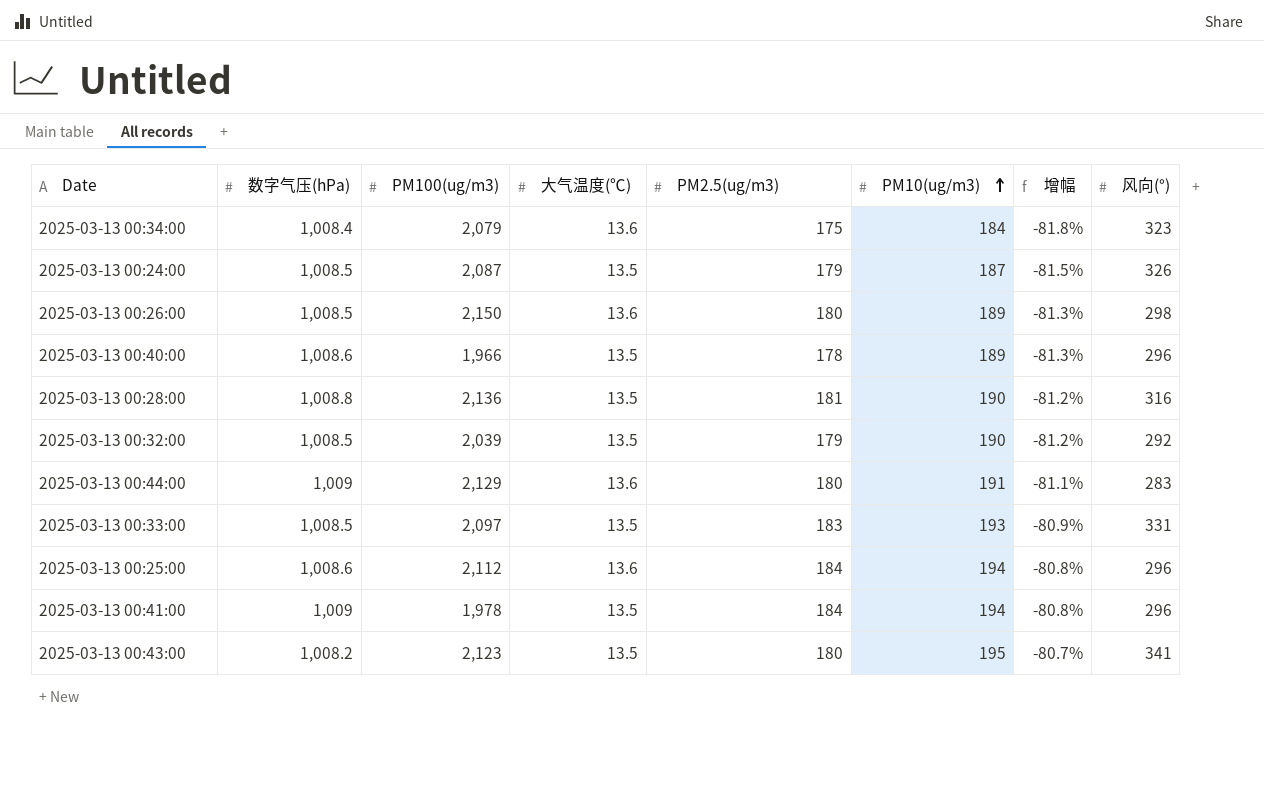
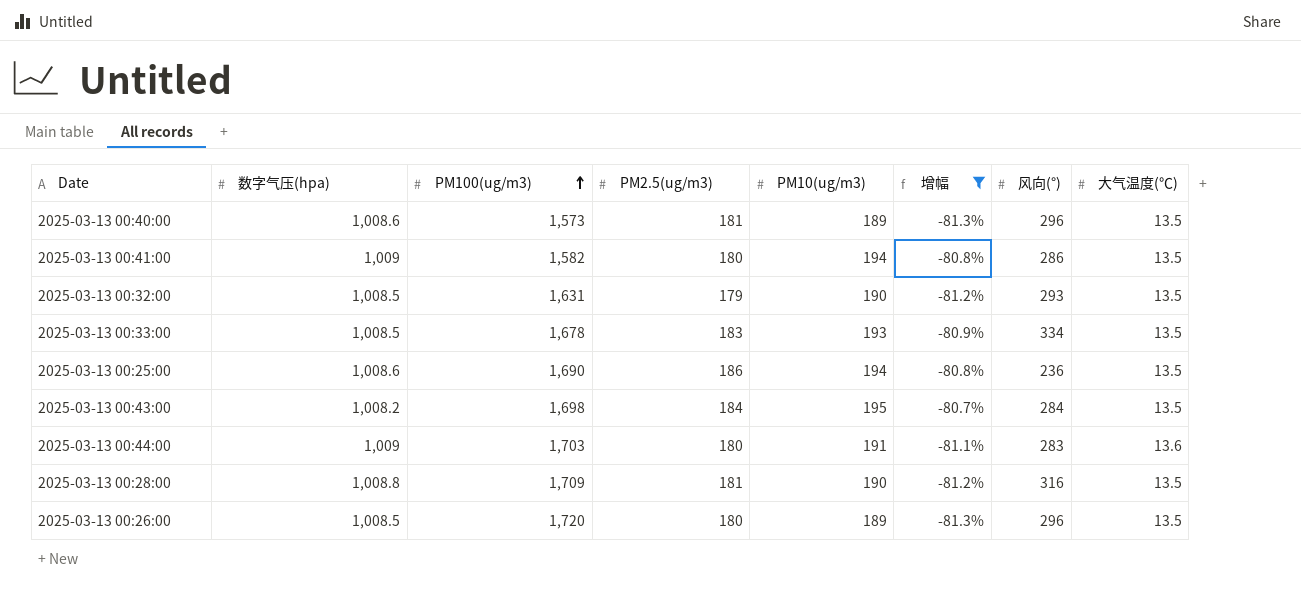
filter: none -> 增幅 >= -81.3%
row order: PM10(ug/m3) ascending -> PM100(ug/m3) ascending
column name: 数字气压(hPa) -> 数字气压(hpa)
column 大气温度(℃) | position: 4 -> 8
2025-03-13 00:40:00 | PM100(ug/m3): 1,966 -> 1,573
2025-03-13 00:40:00 | PM2.5(ug/m3): 178 -> 181
2025-03-13 00:41:00 | PM100(ug/m3): 1,978 -> 1,582
2025-03-13 00:41:00 | PM2.5(ug/m3): 184 -> 180
2025-03-13 00:41:00 | 风向(°): 296 -> 286
2025-03-13 00:32:00 | PM100(ug/m3): 2,039 -> 1,631
2025-03-13 00:32:00 | 风向(°): 292 -> 293
2025-03-13 00:33:00 | PM100(ug/m3): 2,097 -> 1,678
2025-03-13 00:33:00 | 风向(°): 331 -> 334
2025-03-13 00:25:00 | PM100(ug/m3): 2,112 -> 1,690
2025-03-13 00:25:00 | PM2.5(ug/m3): 184 -> 186
2025-03-13 00:25:00 | 风向(°): 296 -> 236
2025-03-13 00:25:00 | 大气温度(℃): 13.6 -> 13.5
2025-03-13 00:43:00 | PM100(ug/m3): 2,123 -> 1,698
2025-03-13 00:43:00 | PM2.5(ug/m3): 180 -> 184
2025-03-13 00:43:00 | 风向(°): 341 -> 284
2025-03-13 00:44:00 | PM100(ug/m3): 2,129 -> 1,703
2025-03-13 00:28:00 | PM100(ug/m3): 2,136 -> 1,709
2025-03-13 00:26:00 | PM100(ug/m3): 2,150 -> 1,720
2025-03-13 00:26:00 | 风向(°): 298 -> 296
2025-03-13 00:26:00 | 大气温度(℃): 13.6 -> 13.5

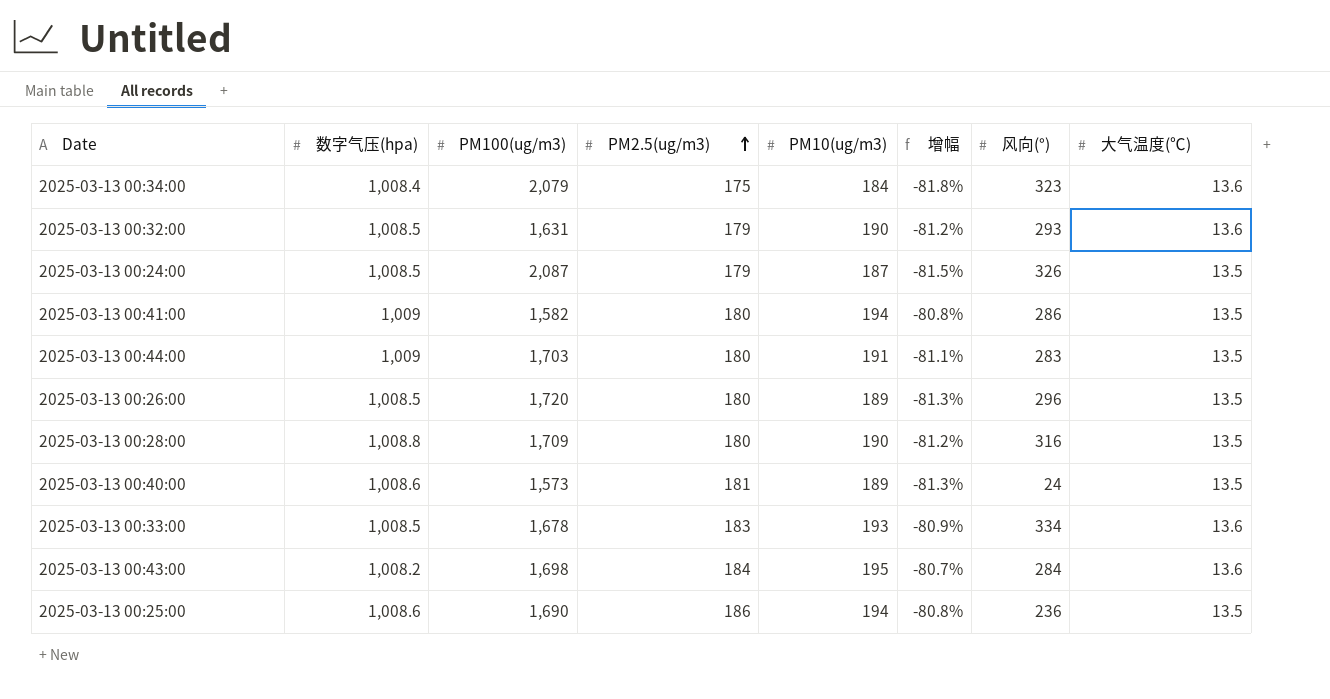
filter: 增幅 >= -81.3% -> none
row order: PM100(ug/m3) ascending -> PM2.5(ug/m3) ascending
2025-03-13 00:32:00 | 大气温度(℃): 13.5 -> 13.6
2025-03-13 00:44:00 | 大气温度(℃): 13.6 -> 13.5
2025-03-13 00:28:00 | PM2.5(ug/m3): 181 -> 180
2025-03-13 00:40:00 | 风向(°): 296 -> 24
2025-03-13 00:33:00 | 大气温度(℃): 13.5 -> 13.6
2025-03-13 00:43:00 | 大气温度(℃): 13.5 -> 13.6

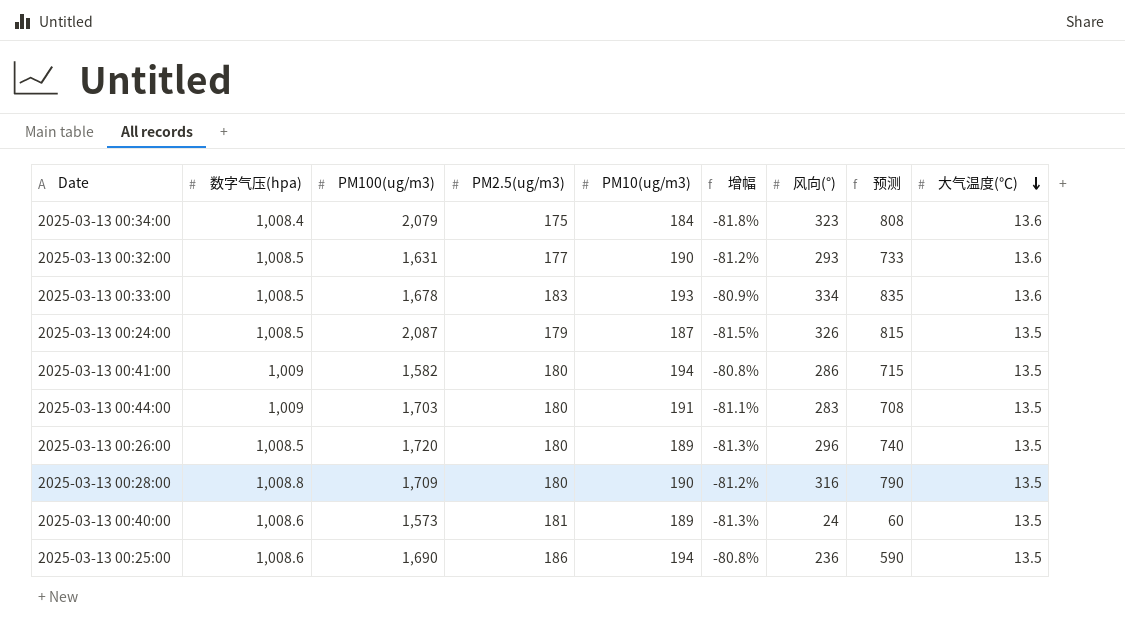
row order: PM2.5(ug/m3) ascending -> 大气温度(℃) descending
column 预测 | formula: none -> [风向(°)] * 2.5
row 2025-03-13 00:43:00: 1,008.2 | 1,698 | 184 | 195 | -80.7% | 284 | 13.6 -> none
2025-03-13 00:32:00 | PM2.5(ug/m3): 179 -> 177

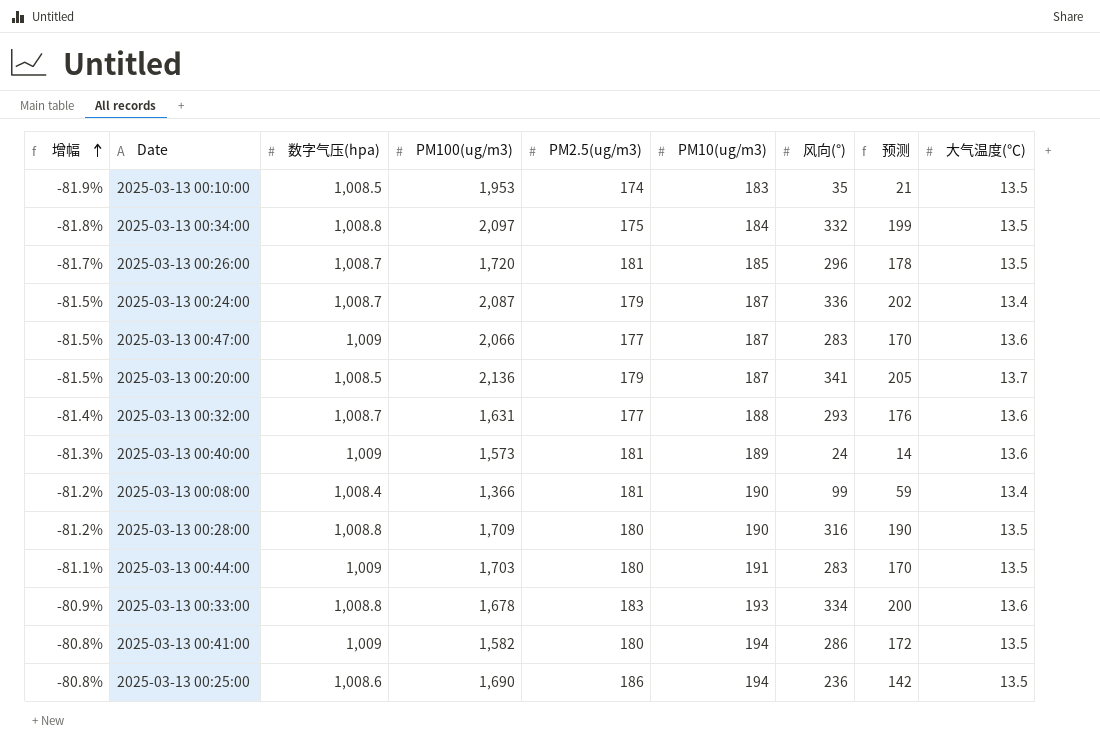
row order: 大气温度(℃) descending -> 增幅 ascending
column 增幅 | position: 6 -> 1
column 预测 | formula: [风向(°)] * 2.5 -> [风向(°)] * 0.6
row 2025-03-13 00:10:00: none -> -81.9% | 1,008.5 | 1,953 | 174 | 183 | 35 | 21 | 13.5
2025-03-13 00:34:00 | 数字气压(hpa): 1,008.4 -> 1,008.8
2025-03-13 00:34:00 | PM100(ug/m3): 2,079 -> 2,097
2025-03-13 00:34:00 | 风向(°): 323 -> 332
2025-03-13 00:34:00 | 大气温度(℃): 13.6 -> 13.5
2025-03-13 00:26:00 | 增幅: -81.3% -> -81.7%
2025-03-13 00:26:00 | 数字气压(hpa): 1,008.5 -> 1,008.7
2025-03-13 00:26:00 | PM2.5(ug/m3): 180 -> 181
2025-03-13 00:26:00 | PM10(ug/m3): 189 -> 185
2025-03-13 00:24:00 | 数字气压(hpa): 1,008.5 -> 1,008.7
2025-03-13 00:24:00 | 风向(°): 326 -> 336
2025-03-13 00:24:00 | 大气温度(℃): 13.5 -> 13.4
row 2025-03-13 00:47:00: none -> -81.5% | 1,009 | 2,066 | 177 | 187 | 283 | 170 | 13.6
row 2025-03-13 00:20:00: none -> -81.5% | 1,008.5 | 2,136 | 179 | 187 | 341 | 205 | 13.7
2025-03-13 00:32:00 | 增幅: -81.2% -> -81.4%
2025-03-13 00:32:00 | 数字气压(hpa): 1,008.5 -> 1,008.7
2025-03-13 00:32:00 | PM10(ug/m3): 190 -> 188
2025-03-13 00:40:00 | 数字气压(hpa): 1,008.6 -> 1,009
2025-03-13 00:40:00 | 大气温度(℃): 13.5 -> 13.6
row 2025-03-13 00:08:00: none -> -81.2% | 1,008.4 | 1,366 | 181 | 190 | 99 | 59 | 13.4
2025-03-13 00:33:00 | 数字气压(hpa): 1,008.5 -> 1,008.8

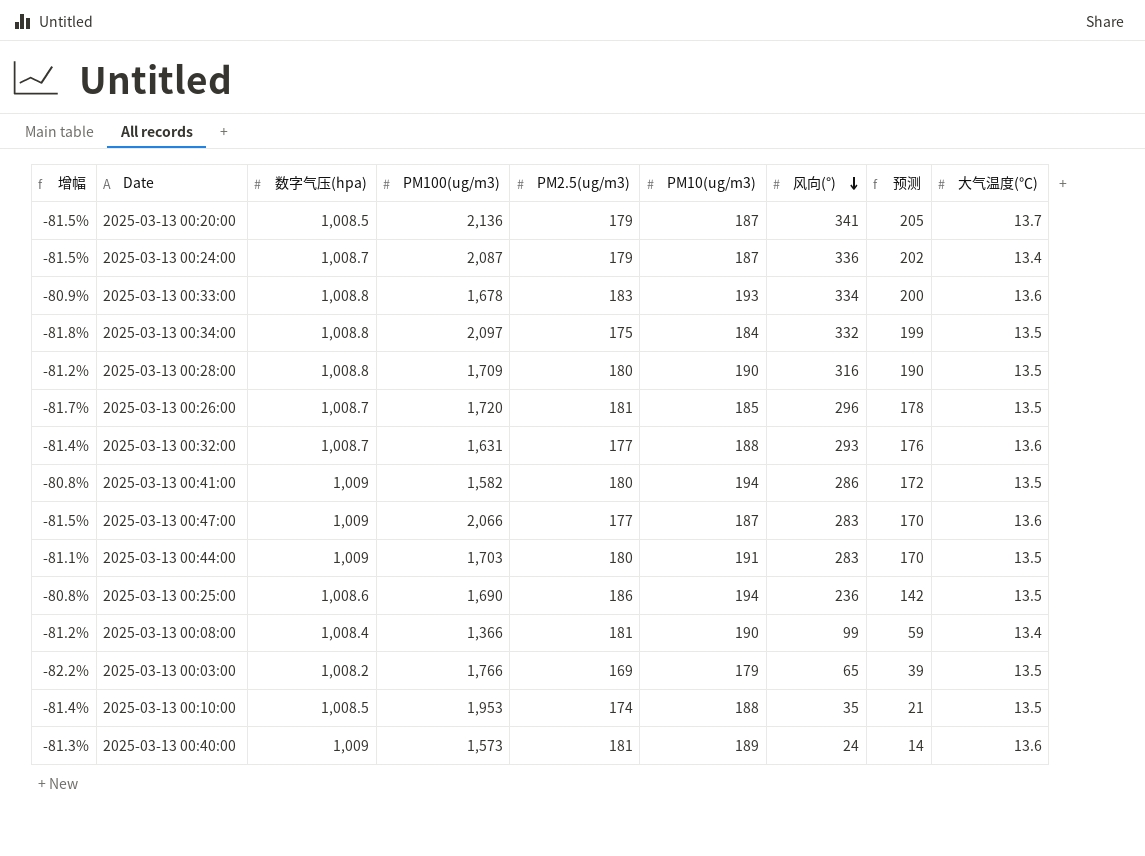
row order: 增幅 ascending -> 风向(°) descending
row 2025-03-13 00:03:00: none -> -82.2% | 1,008.2 | 1,766 | 169 | 179 | 65 | 39 | 13.5
2025-03-13 00:10:00 | 增幅: -81.9% -> -81.4%
2025-03-13 00:10:00 | PM10(ug/m3): 183 -> 188

